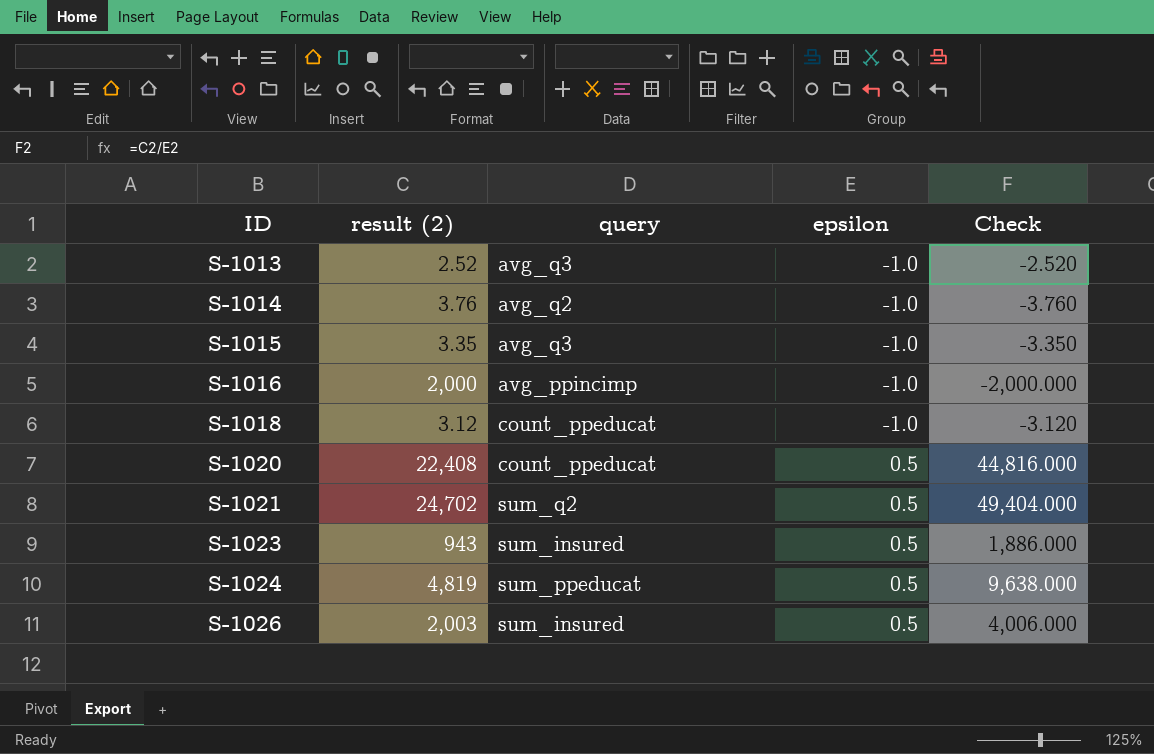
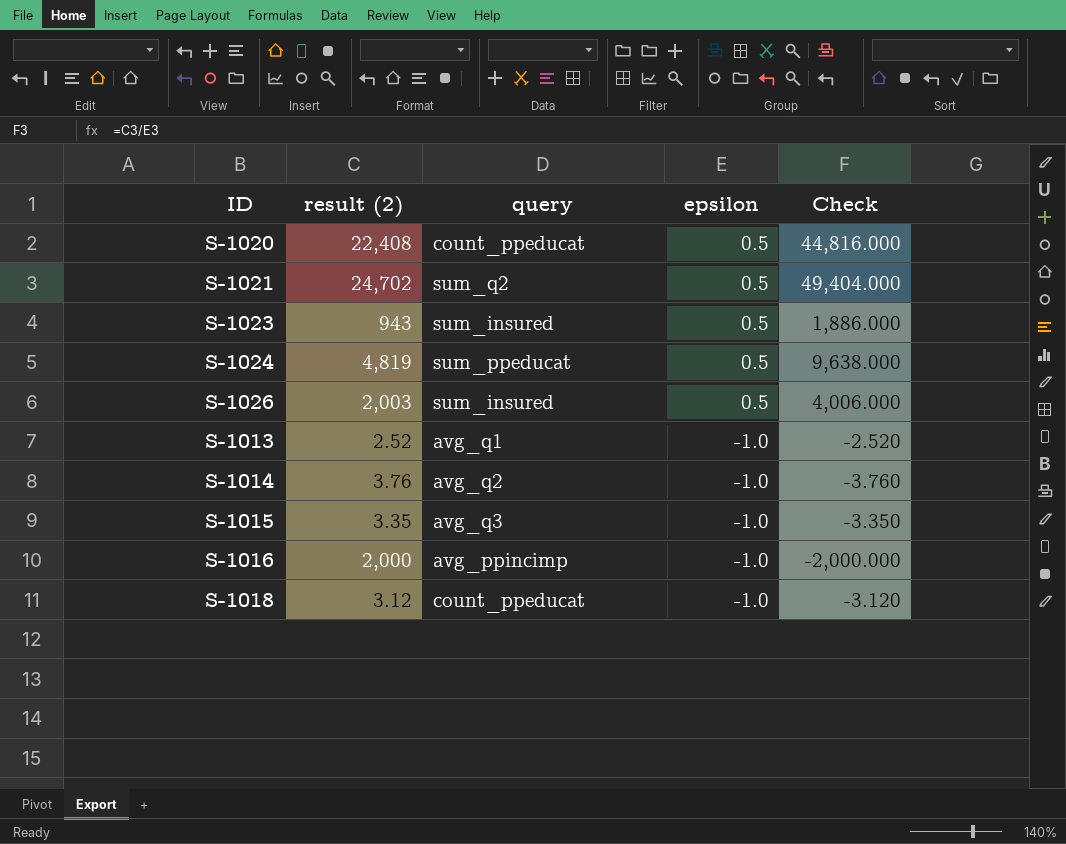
row order: ID ascending -> epsilon descending
S-1013 | query: avg_q3 -> avg_q1

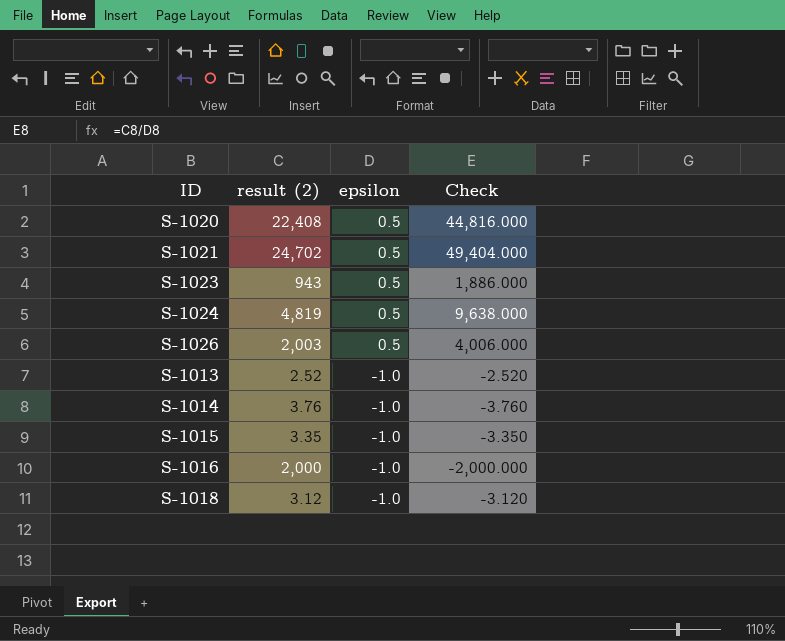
column query | position: 3 -> none

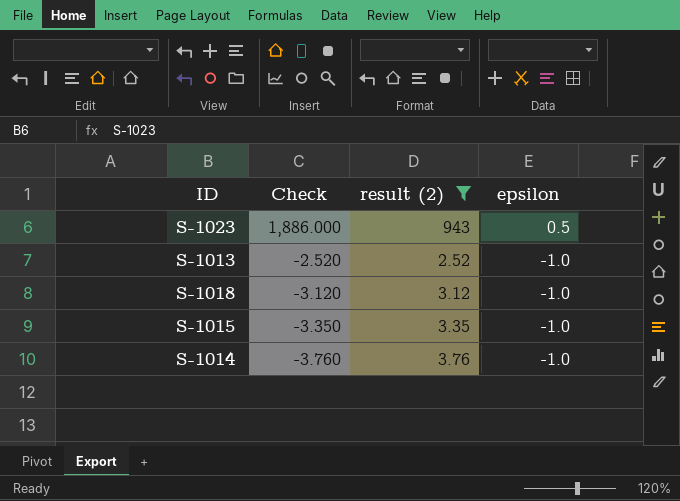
filter: none -> result (2) <= 943
row order: epsilon descending -> Check descending
column Check | position: 4 -> 2

